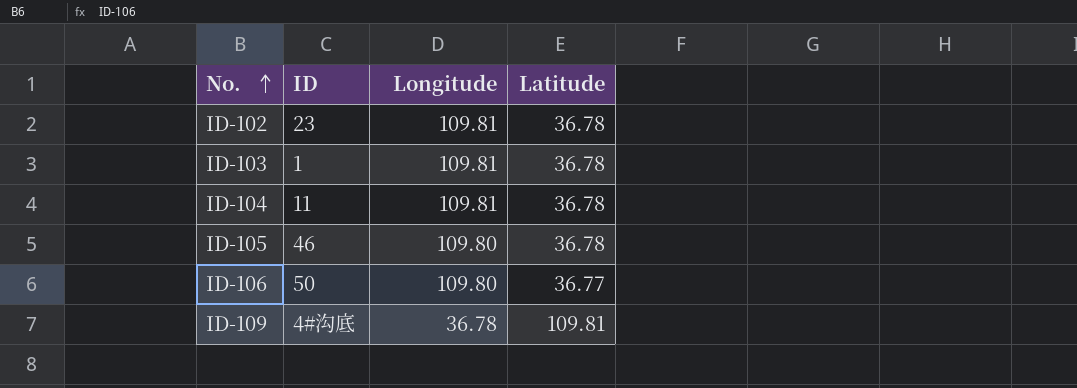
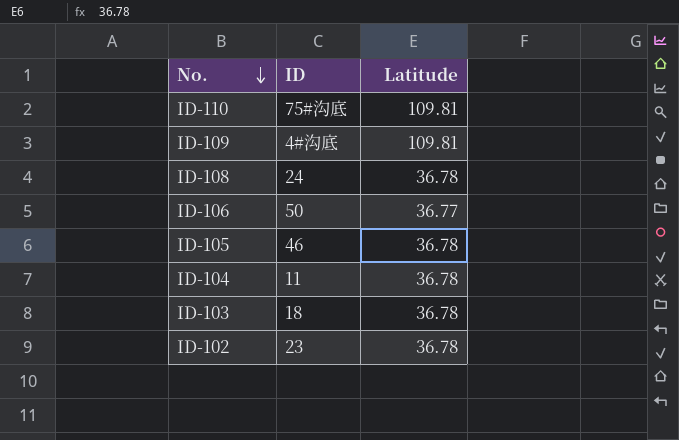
row order: No. ascending -> No. descending
column Longitude | position: 3 -> none
row ID-110: none -> 75#沟底 | 109.81
row ID-108: none -> 24 | 36.78
ID-103 | ID: 1 -> 18

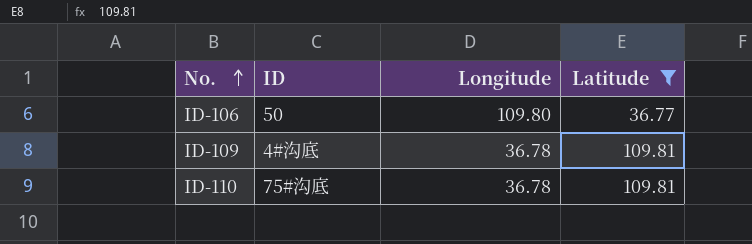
filter: none -> Latitude != 36.78
row order: No. descending -> No. ascending
column Longitude | position: none -> 3

